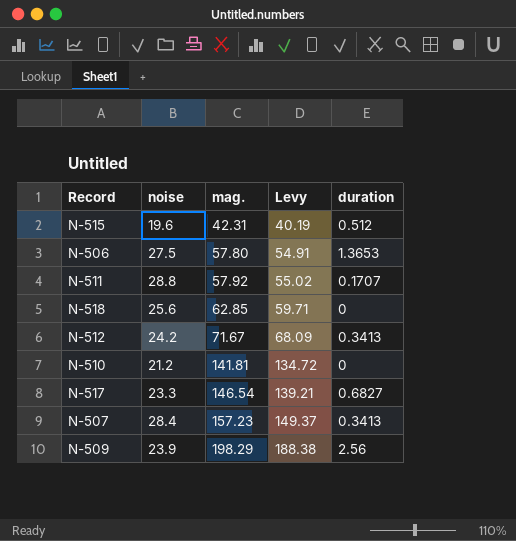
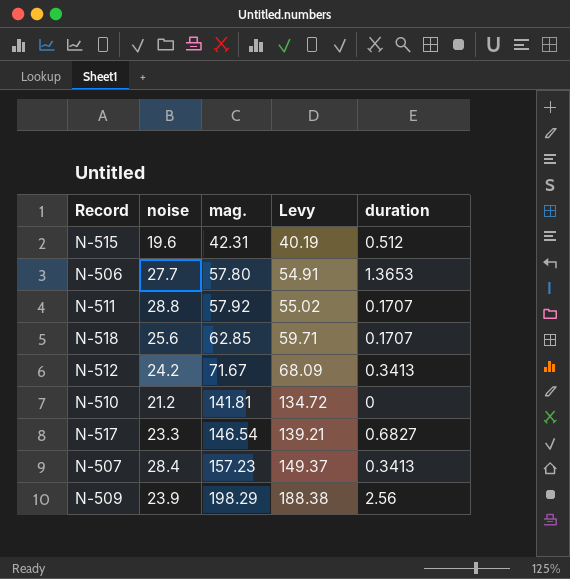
N-506 | noise: 27.5 -> 27.7
N-518 | duration: 0 -> 0.1707

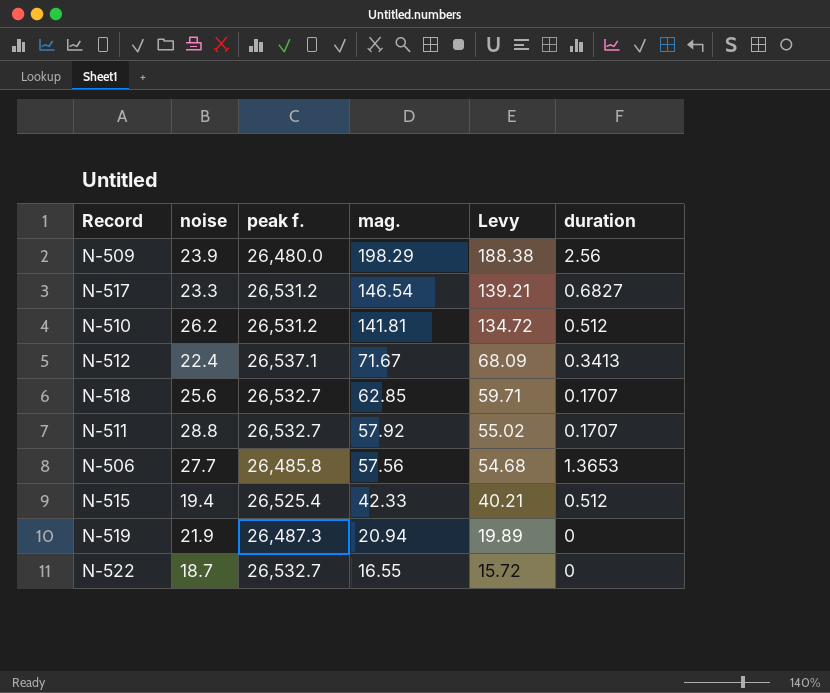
row order: mag. ascending -> mag. descending
column peak f. | position: none -> 3
row N-507: 28.4 | 157.23 | 149.37 | 0.3413 -> none
N-510 | noise: 21.2 -> 26.2
N-510 | duration: 0 -> 0.512
N-512 | noise: 24.2 -> 22.4
N-506 | mag.: 57.80 -> 57.56
N-506 | Levy: 54.91 -> 54.68
N-515 | noise: 19.6 -> 19.4
N-515 | mag.: 42.31 -> 42.33
N-515 | Levy: 40.19 -> 40.21
row N-519: none -> 21.9 | 26,487.3 | 20.94 | 19.89 | 0
row N-522: none -> 18.7 | 26,532.7 | 16.55 | 15.72 | 0

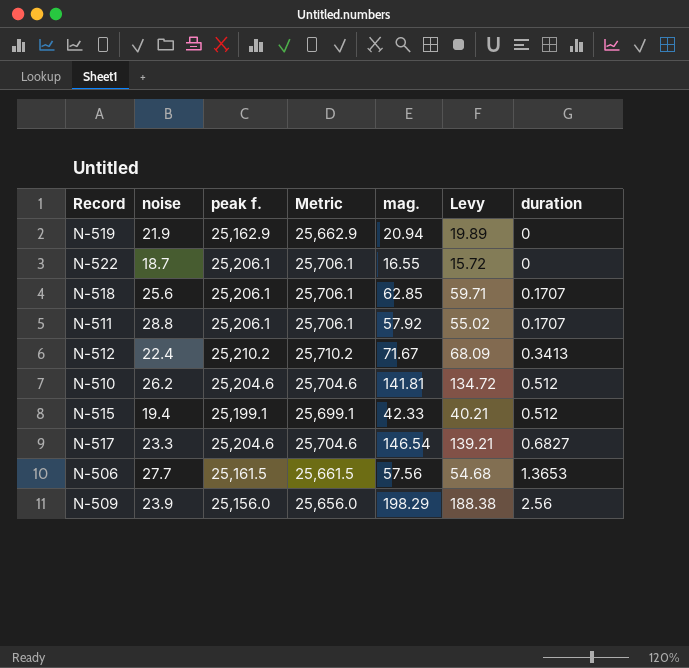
row order: mag. descending -> duration ascending
column Metric | formula: none -> [peak f.] + 500
N-519 | peak f.: 26,487.3 -> 25,162.9
N-522 | peak f.: 26,532.7 -> 25,206.1
N-518 | peak f.: 26,532.7 -> 25,206.1
N-511 | peak f.: 26,532.7 -> 25,206.1
N-512 | peak f.: 26,537.1 -> 25,210.2
N-510 | peak f.: 26,531.2 -> 25,204.6
N-515 | peak f.: 26,525.4 -> 25,199.1
N-517 | peak f.: 26,531.2 -> 25,204.6
N-506 | peak f.: 26,485.8 -> 25,161.5
N-509 | peak f.: 26,480.0 -> 25,156.0

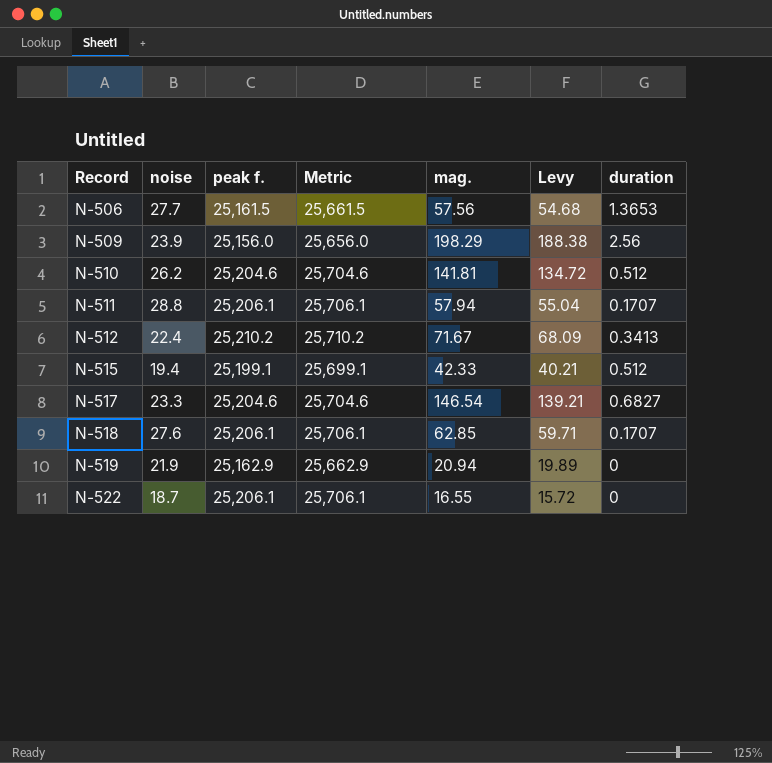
row order: duration ascending -> Record ascending
N-511 | mag.: 57.92 -> 57.94
N-511 | Levy: 55.02 -> 55.04
N-518 | noise: 25.6 -> 27.6

